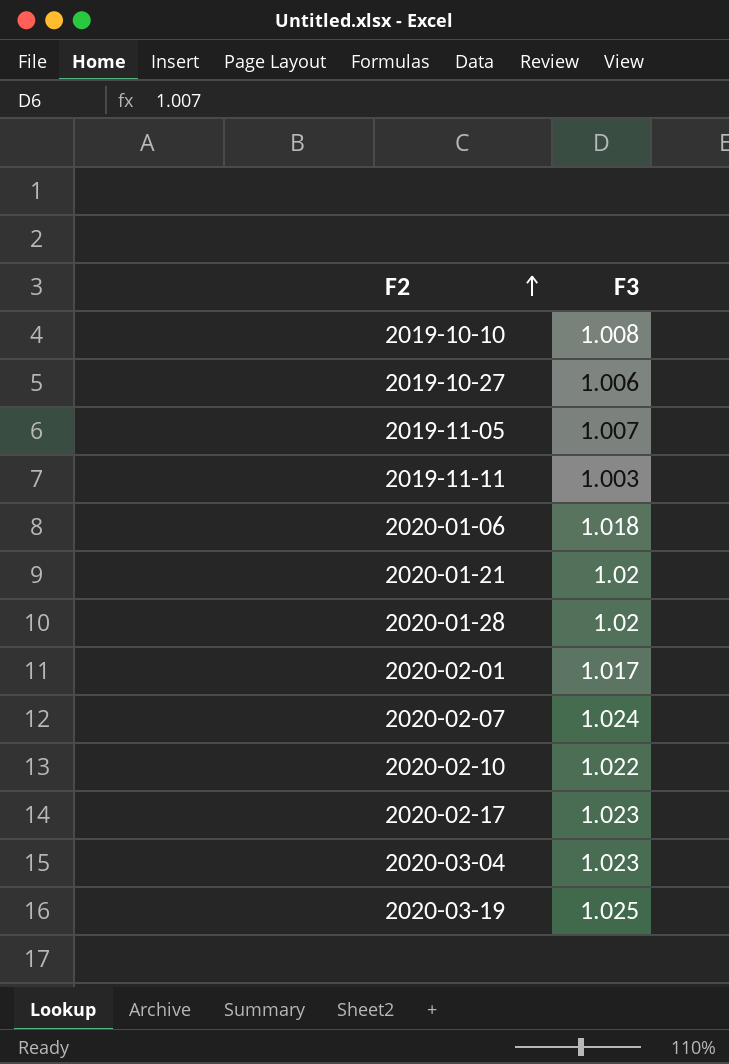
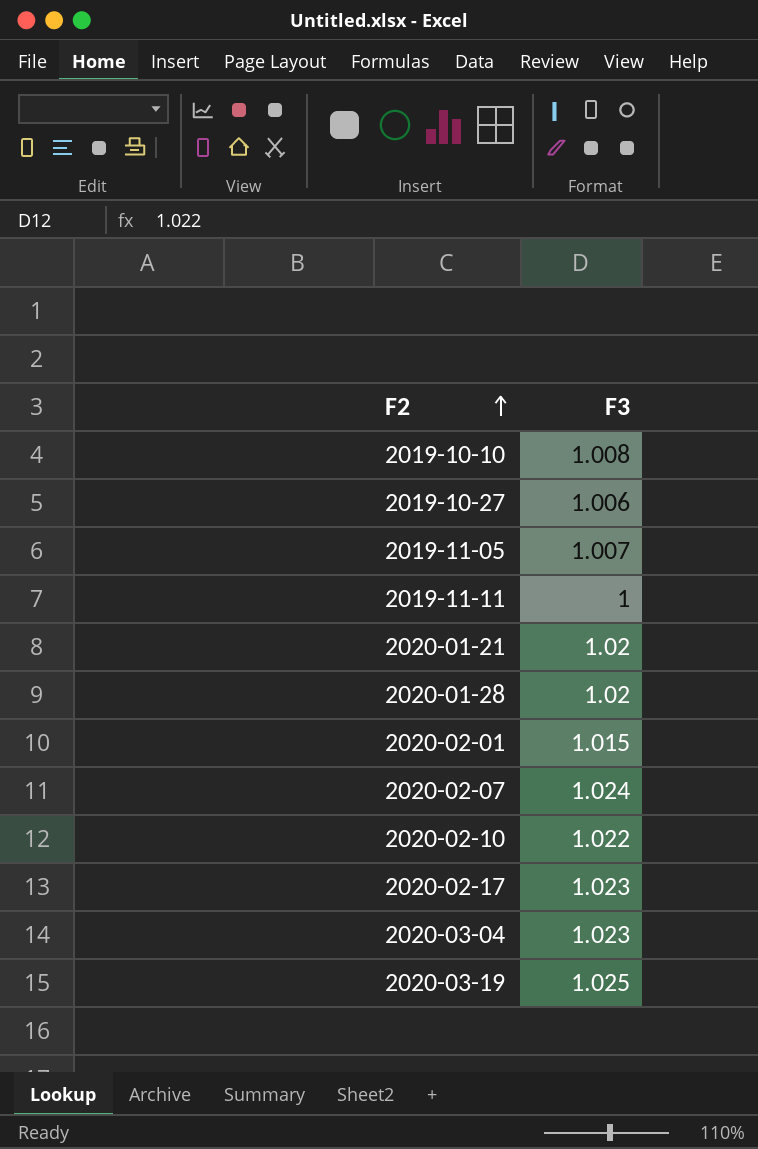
row 2020-01-06: 1.018 -> none
2019-11-11 | F3: 1.003 -> 1
2020-02-01 | F3: 1.017 -> 1.015

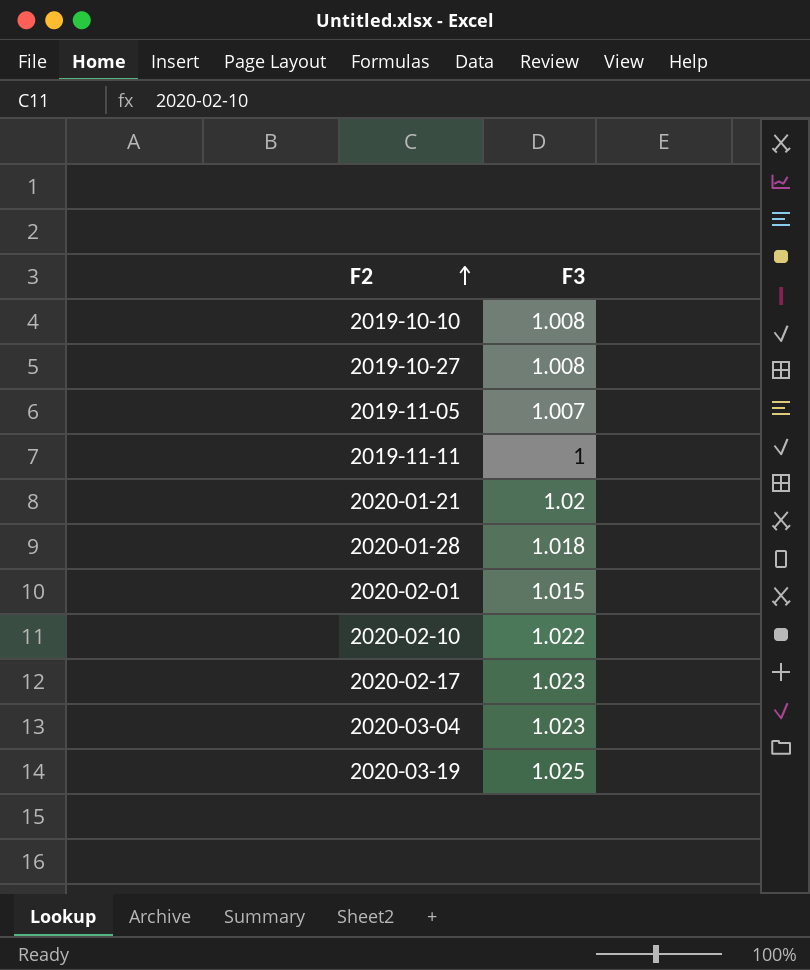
row 2020-02-07: 1.024 -> none
2019-10-27 | F3: 1.006 -> 1.008
2020-01-28 | F3: 1.02 -> 1.018

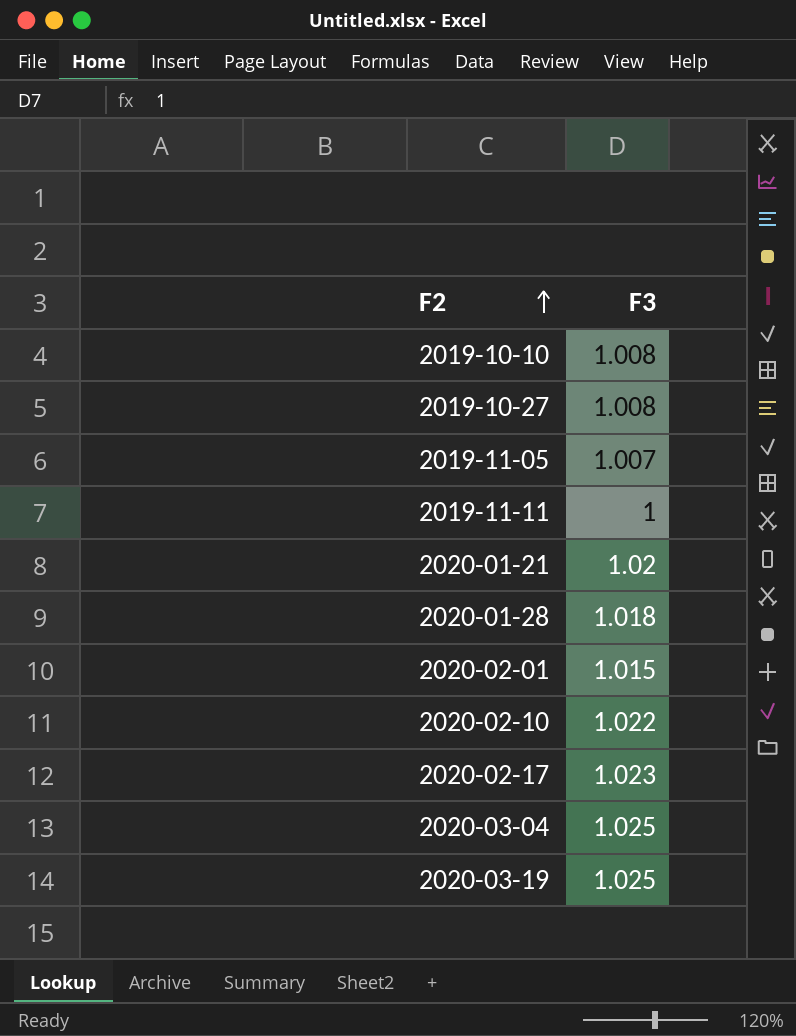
2020-03-04 | F3: 1.023 -> 1.025

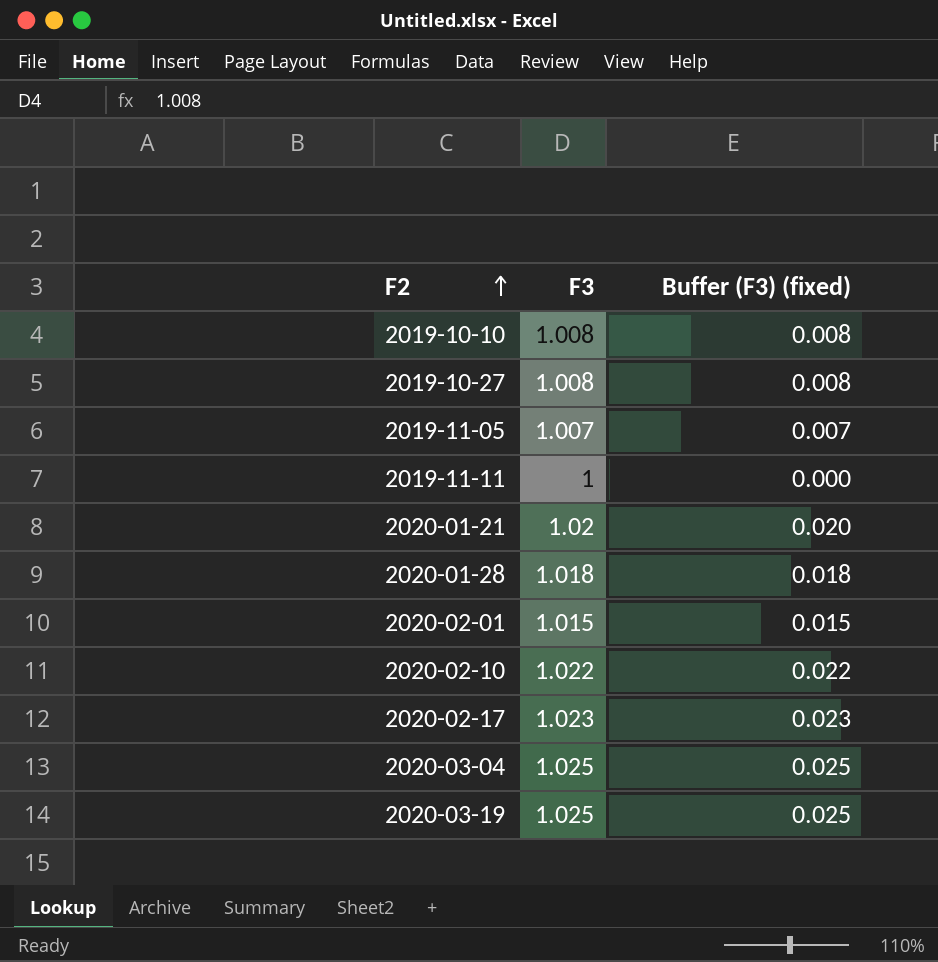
column Buffer (F3) (fixed) | formula: none -> [F3] - 1

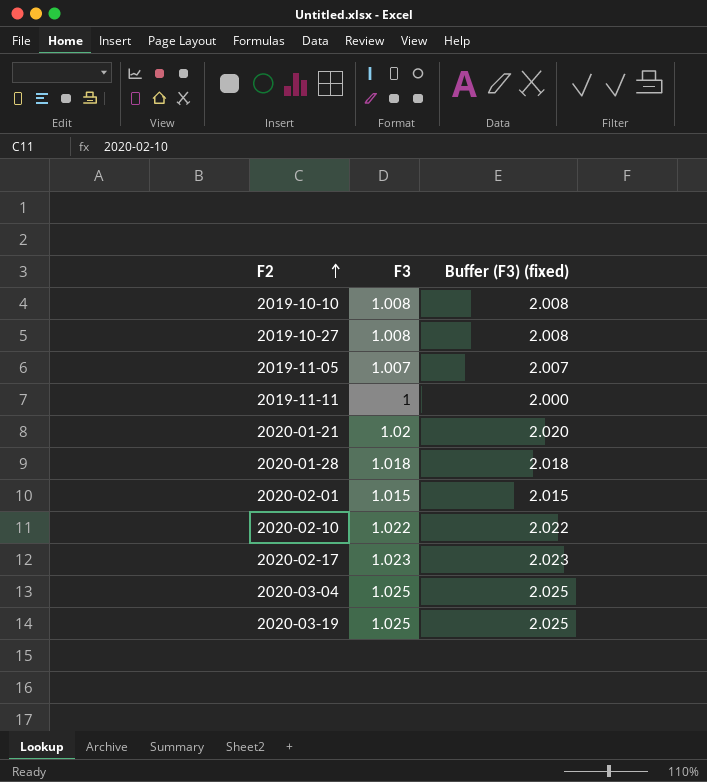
column Buffer (F3) (fixed) | formula: [F3] - 1 -> [F3] + 1

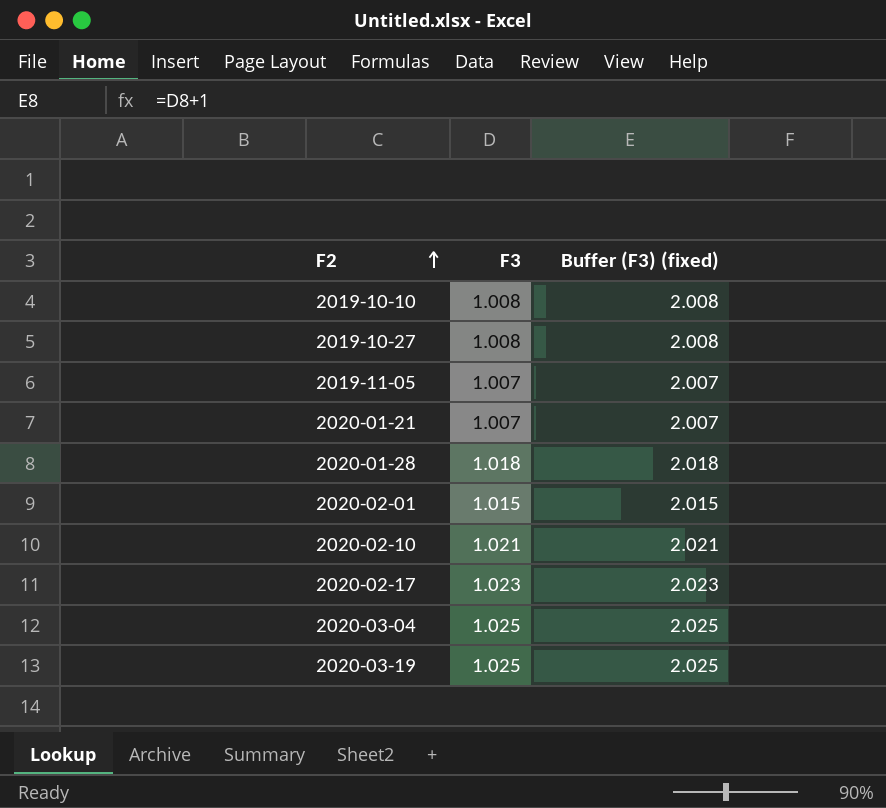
row 2019-11-11: 1 | 2.000 -> none
2020-01-21 | F3: 1.02 -> 1.007
2020-01-21 | Buffer (F3) (fixed): 2.020 -> 2.007
2020-02-10 | F3: 1.022 -> 1.021
2020-02-10 | Buffer (F3) (fixed): 2.022 -> 2.021

